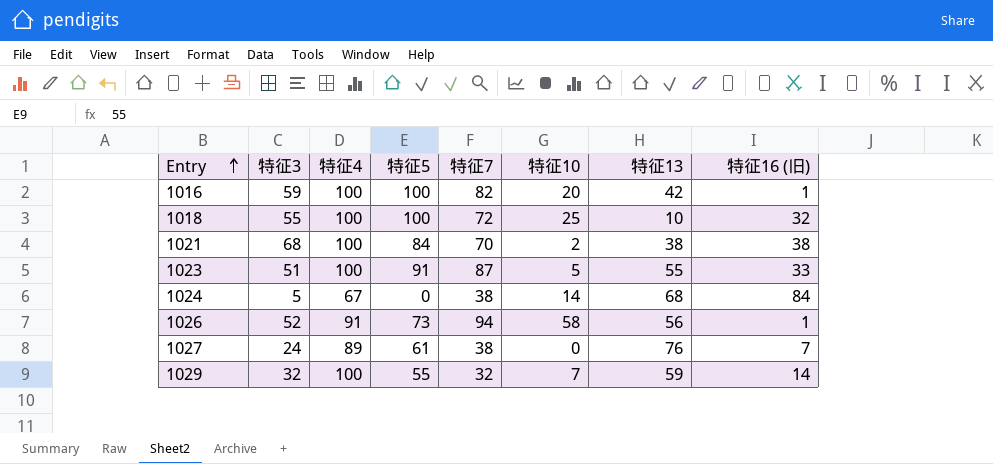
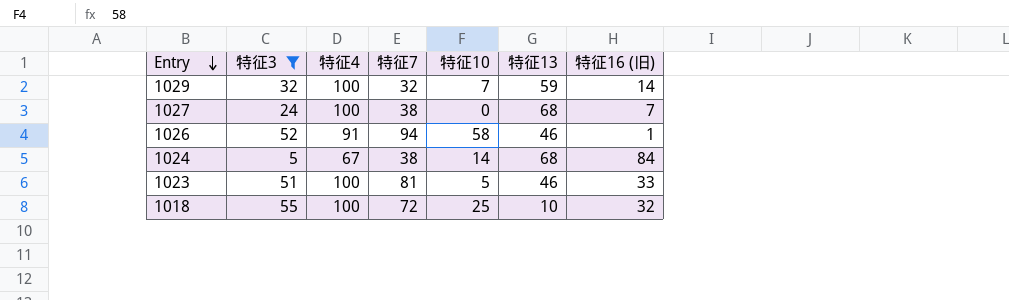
filter: none -> 特征3 <= 55
row order: Entry ascending -> Entry descending
column 特征5 | position: 4 -> none
1027 | 特征4: 89 -> 100
1027 | 特征13: 76 -> 68
1026 | 特征13: 56 -> 46
1023 | 特征7: 87 -> 81
1023 | 特征13: 55 -> 46

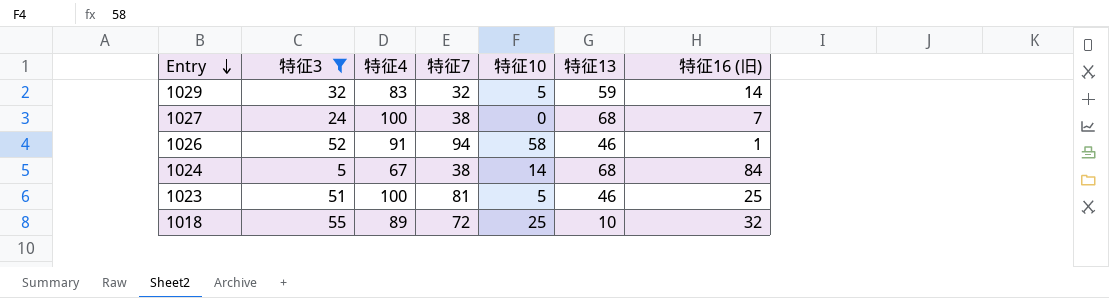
1029 | 特征4: 100 -> 83
1029 | 特征10: 7 -> 5
1023 | 特征16 (旧): 33 -> 25
1018 | 特征4: 100 -> 89

